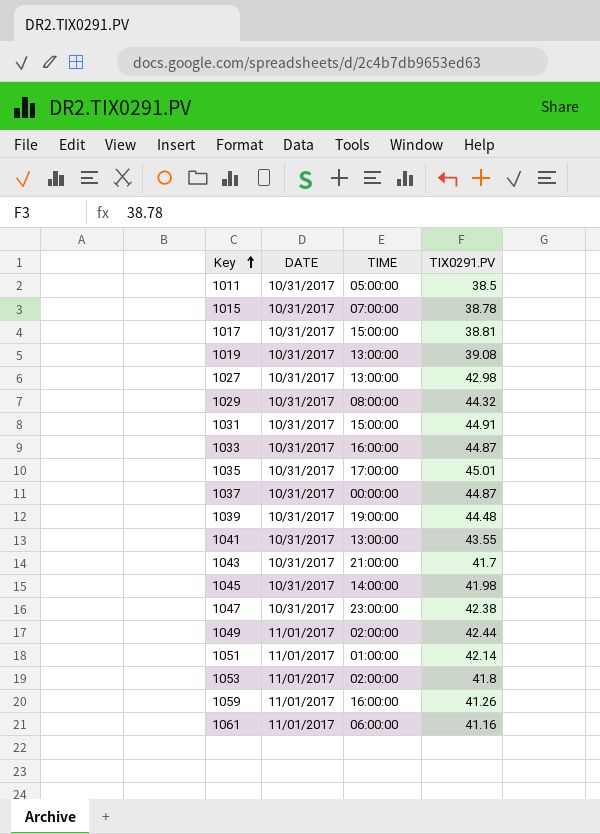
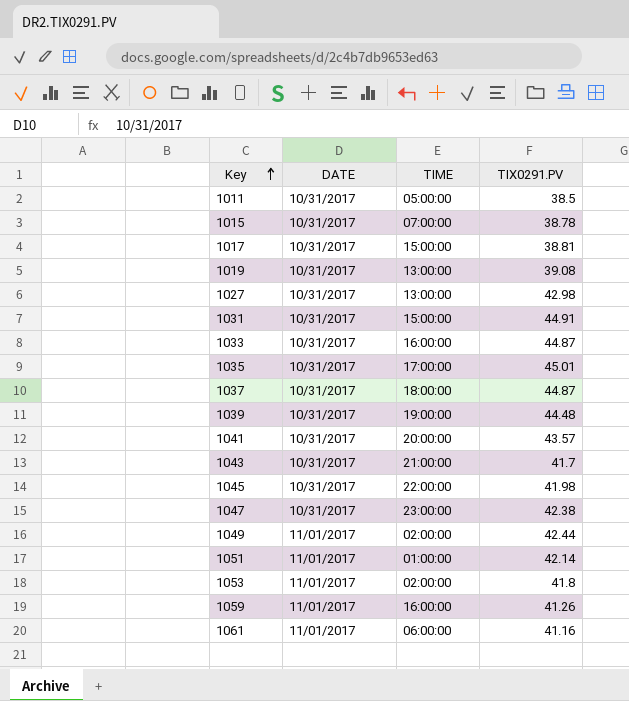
row 1029: 10/31/2017 | 08:00:00 | 44.32 -> none
1037 | TIME: 00:00:00 -> 18:00:00
1041 | TIME: 13:00:00 -> 20:00:00
1041 | TIX0291.PV: 43.55 -> 43.57
1045 | TIME: 14:00:00 -> 22:00:00

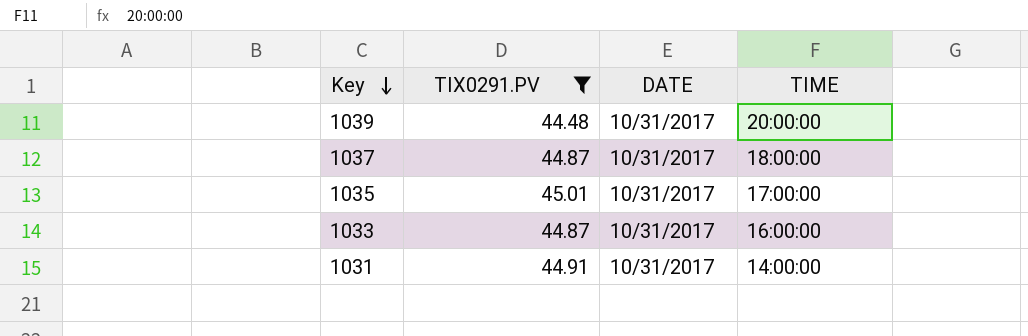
filter: none -> TIX0291.PV >= 44.48
row order: Key ascending -> Key descending
column TIX0291.PV | position: 4 -> 2
1039 | TIME: 19:00:00 -> 20:00:00
1031 | TIME: 15:00:00 -> 14:00:00

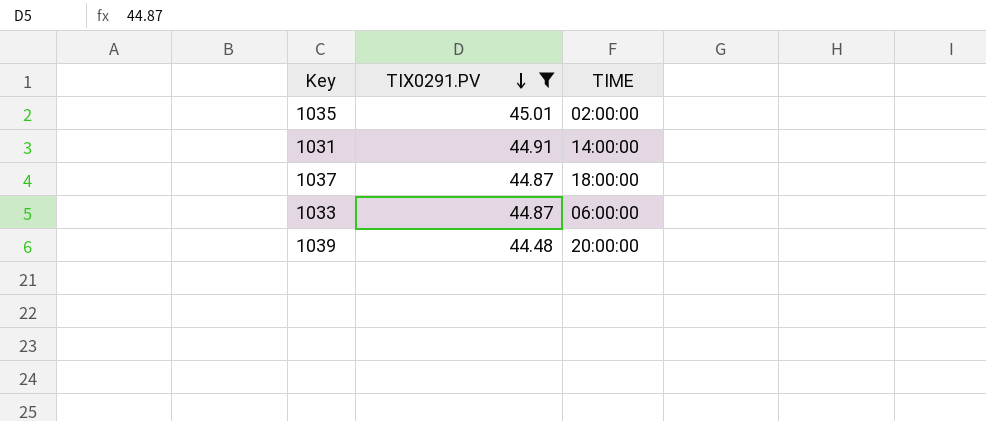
row order: Key descending -> TIX0291.PV descending
column DATE | position: 3 -> none
1035 | TIME: 17:00:00 -> 02:00:00
1033 | TIME: 16:00:00 -> 06:00:00

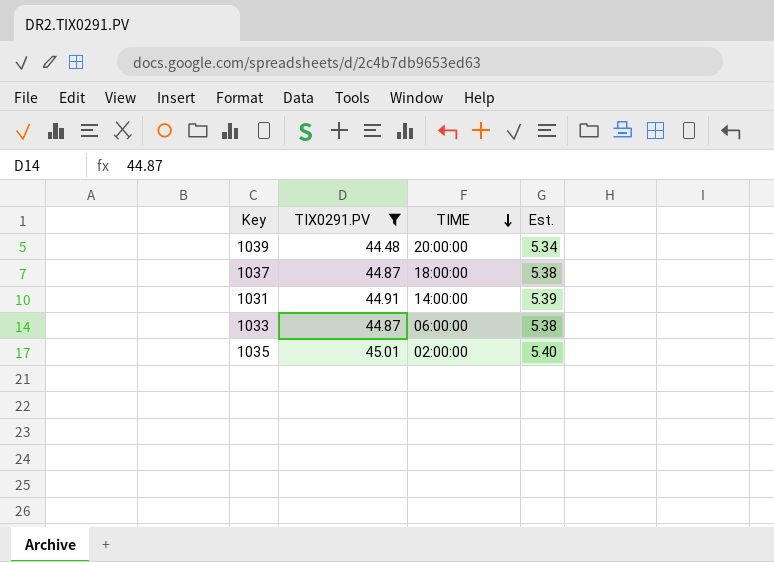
row order: TIX0291.PV descending -> TIME descending
column Est. | formula: none -> [TIX0291.PV] * 0.12

